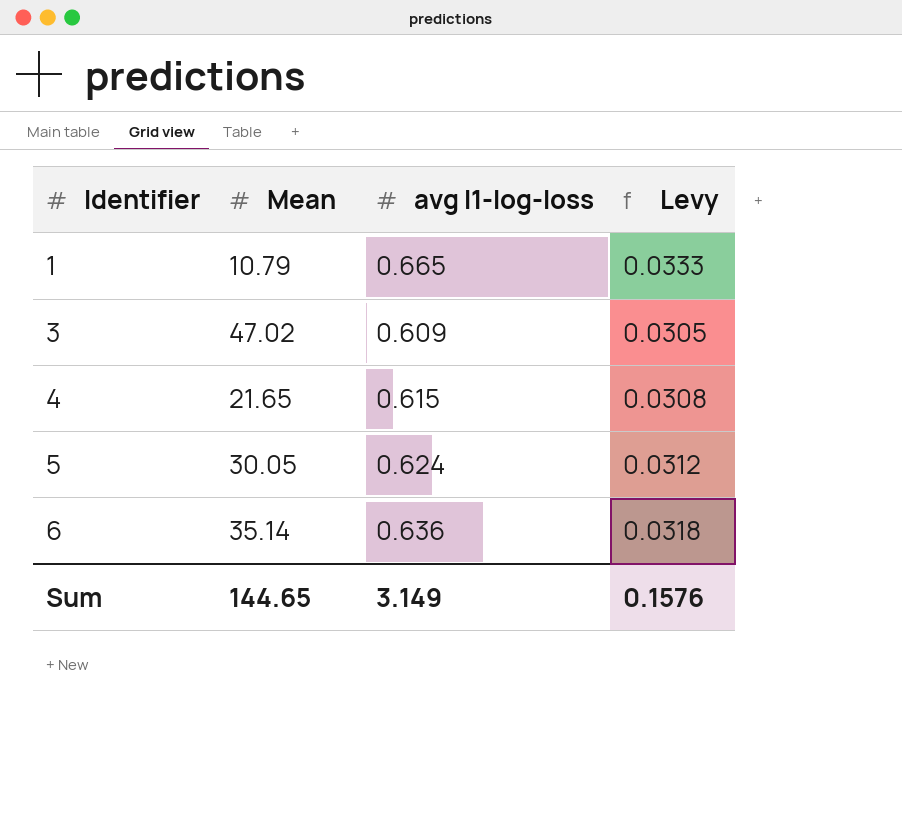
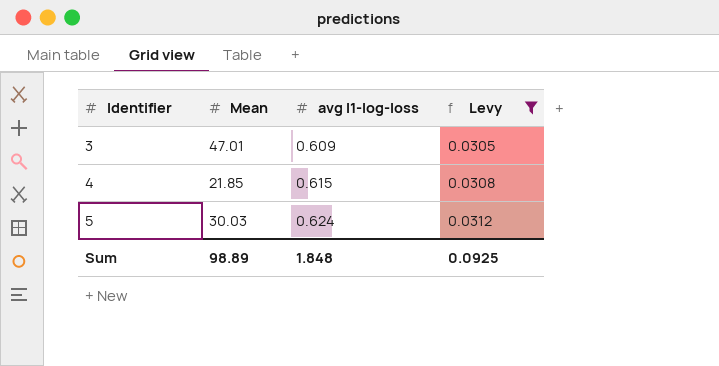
filter: none -> Levy <= 0.0312
3 | Mean: 47.02 -> 47.01
4 | Mean: 21.65 -> 21.85
5 | Mean: 30.05 -> 30.03
Sum | Mean: 144.65 -> 98.89
Sum | avg l1-log-loss: 3.149 -> 1.848
Sum | Levy: 0.1576 -> 0.0925

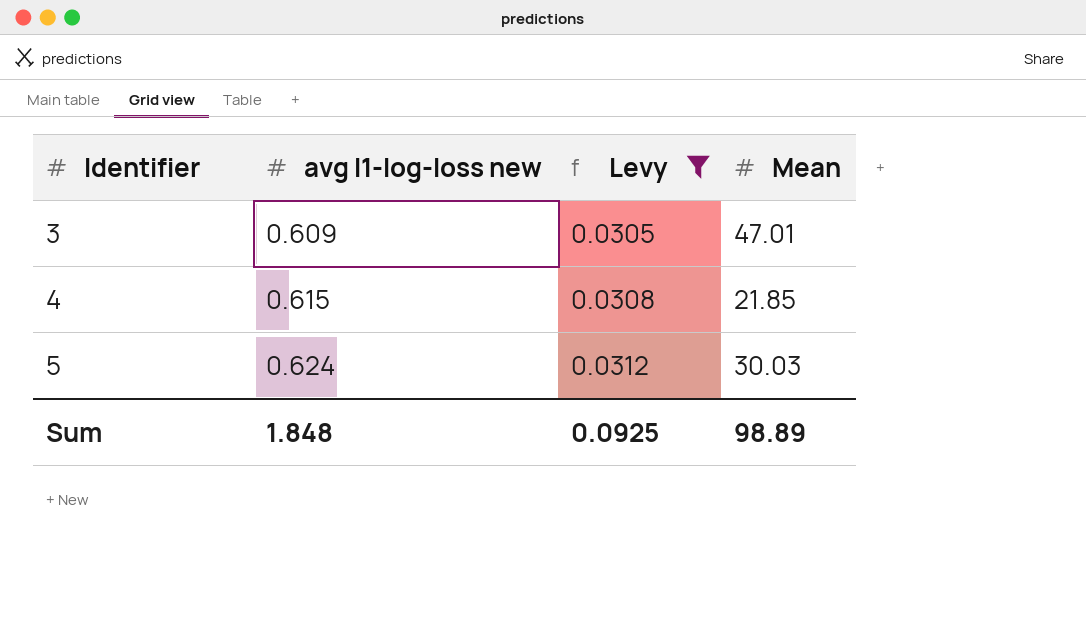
column name: avg l1-log-loss -> avg l1-log-loss new
column Mean | position: 2 -> 4

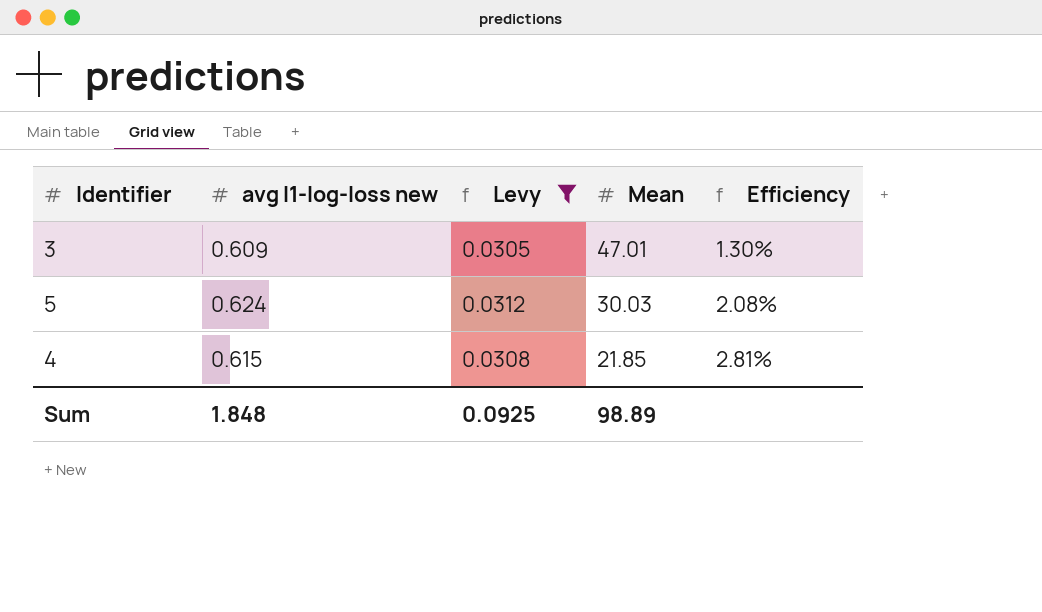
row order: Identifier ascending -> Mean descending
column Efficiency | formula: none -> [avg l1-log-loss new] / [Mean]

